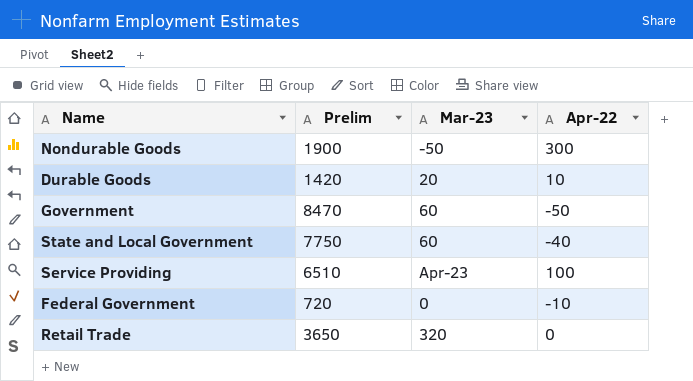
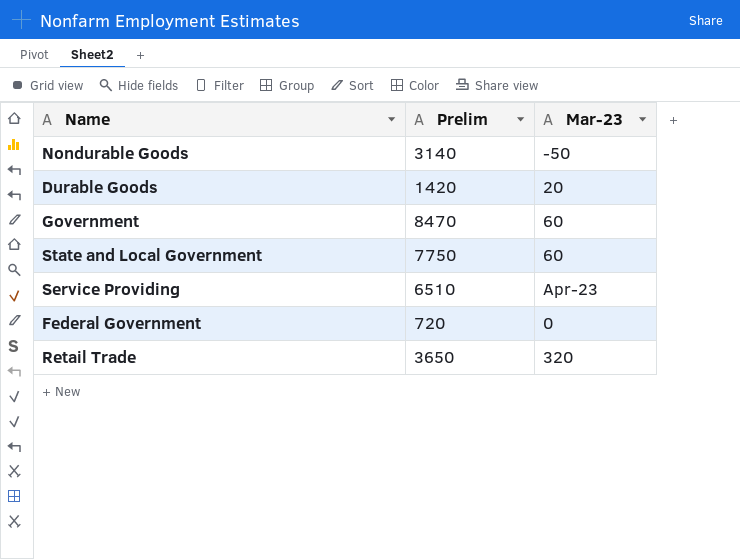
column Apr-22 | position: 4 -> none
Nondurable Goods | Prelim: 1900 -> 3140

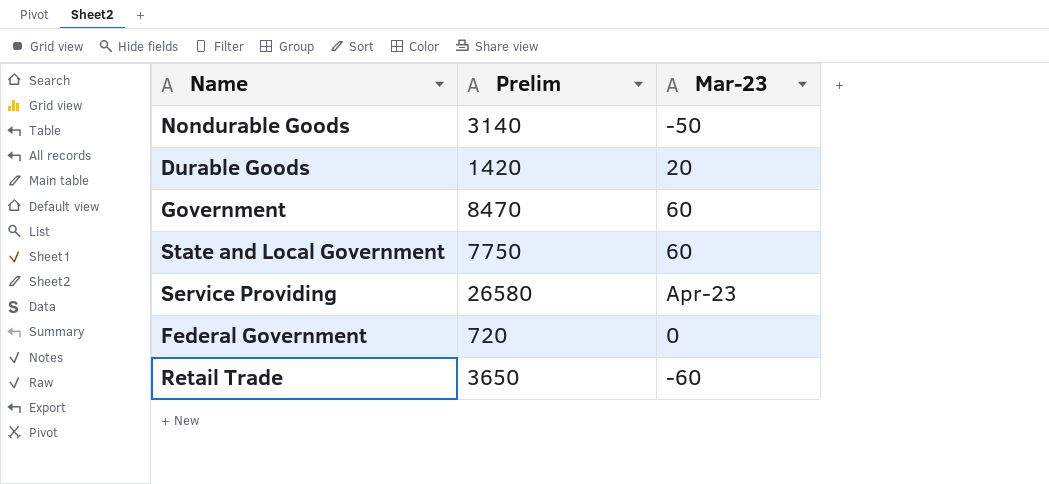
Service Providing | Prelim: 6510 -> 26580
Retail Trade | Mar-23: 320 -> -60

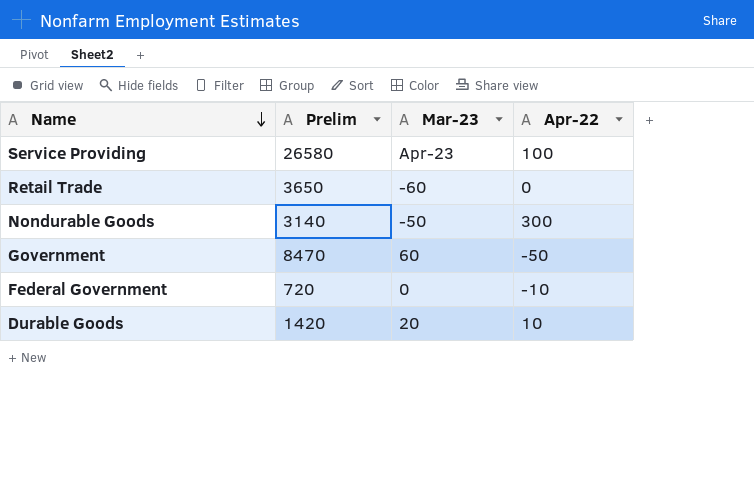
row order: none -> Name descending
column Apr-22 | position: none -> 4
row State and Local Government: 7750 | 60 -> none

